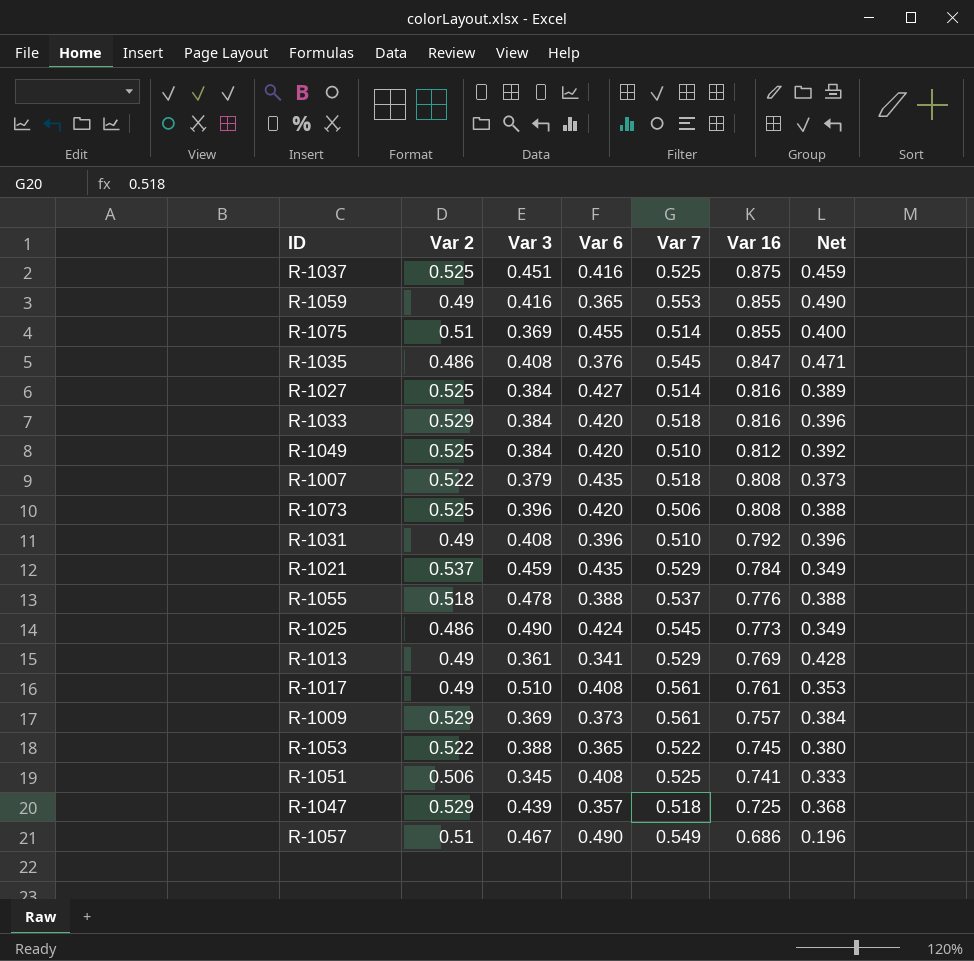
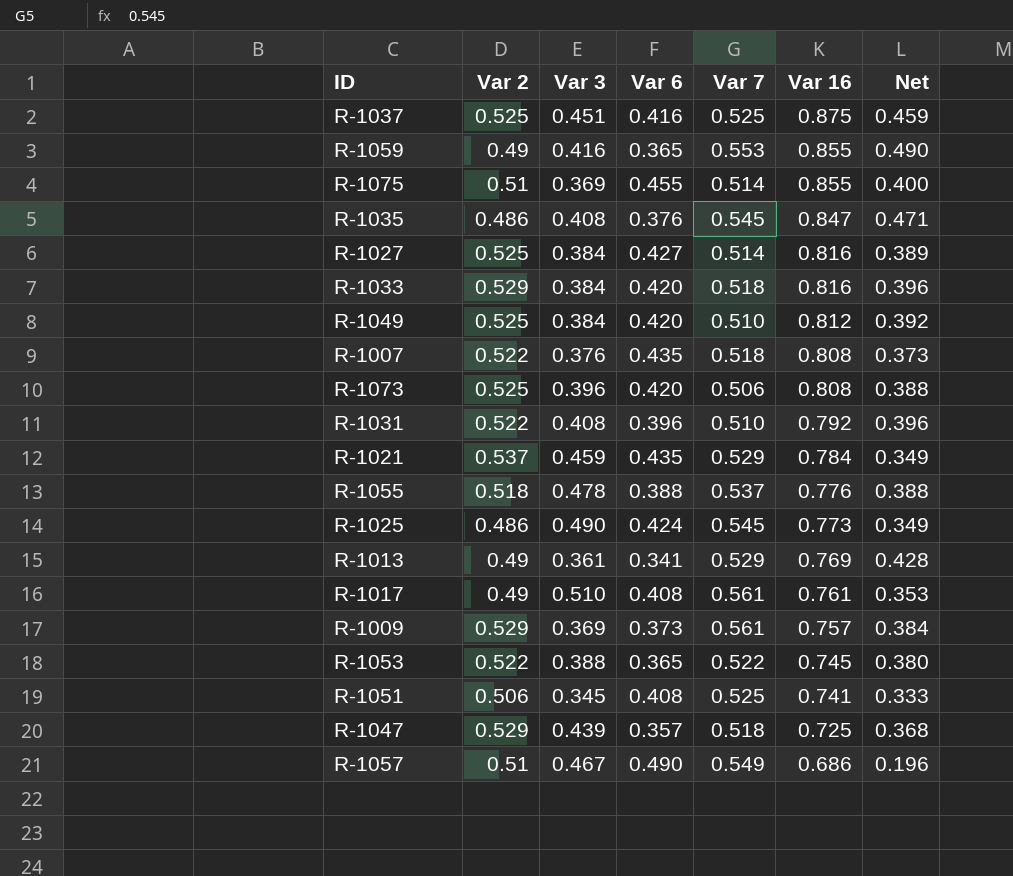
R-1007 | Var 3: 0.379 -> 0.376
R-1031 | Var 2: 0.49 -> 0.522

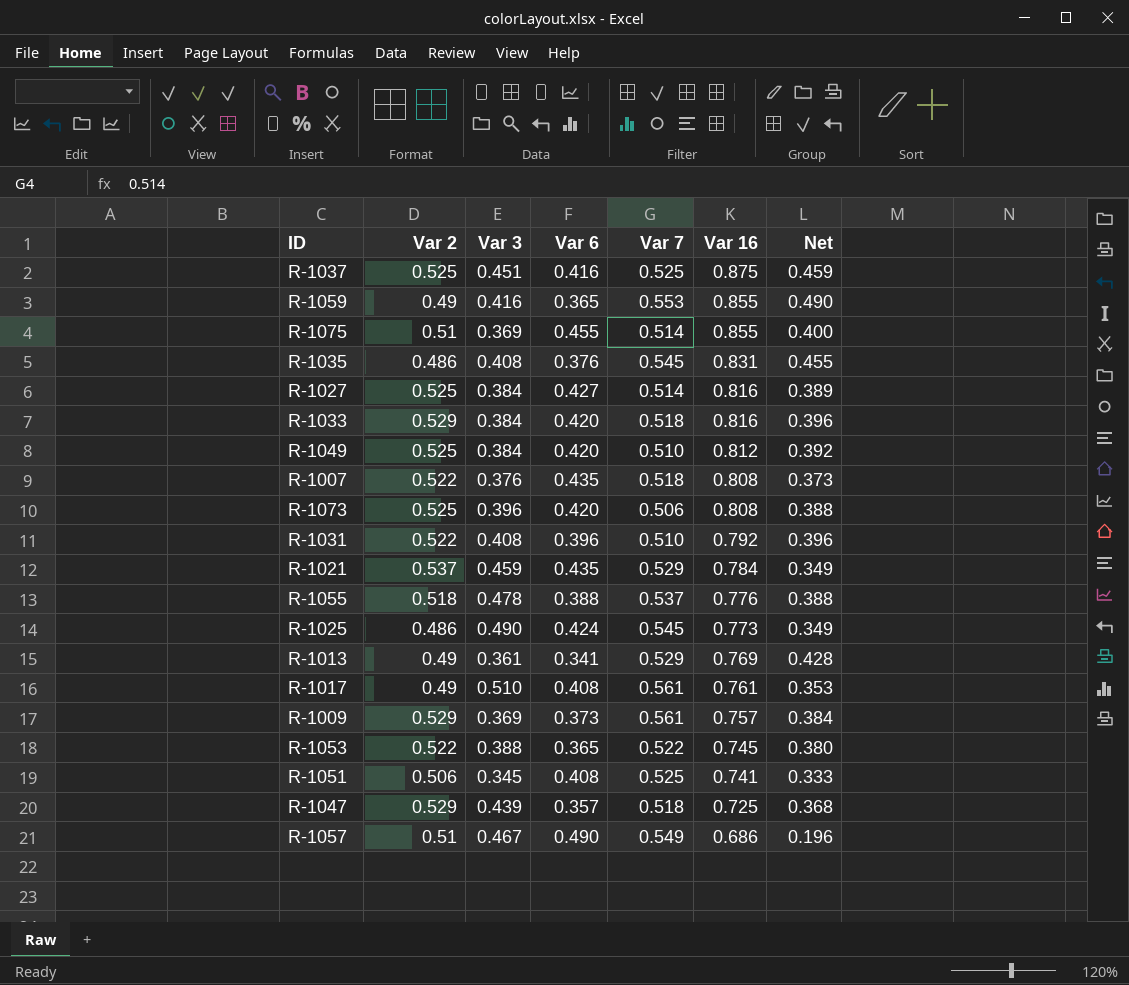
R-1035 | Var 16: 0.847 -> 0.831
R-1035 | Net: 0.471 -> 0.455

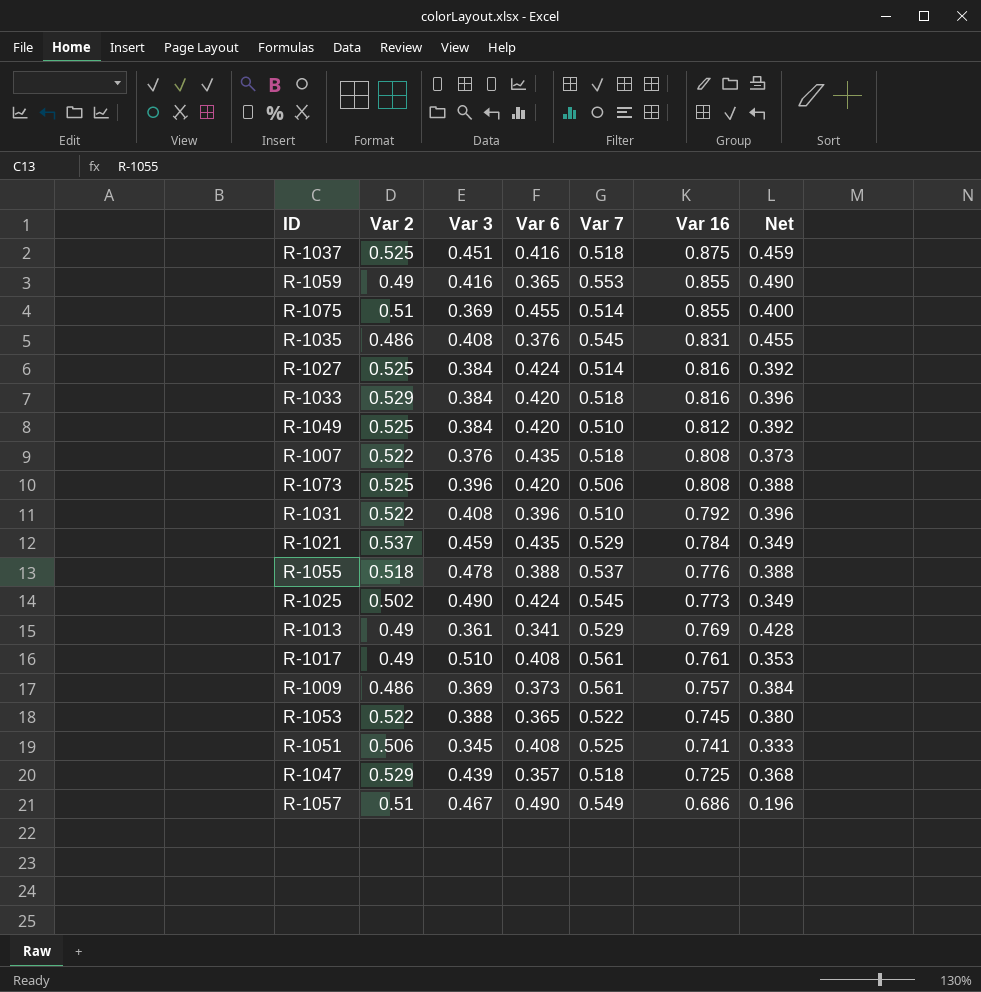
R-1037 | Var 7: 0.525 -> 0.518
R-1027 | Var 6: 0.427 -> 0.424
R-1027 | Net: 0.389 -> 0.392
R-1025 | Var 2: 0.486 -> 0.502
R-1009 | Var 2: 0.529 -> 0.486

